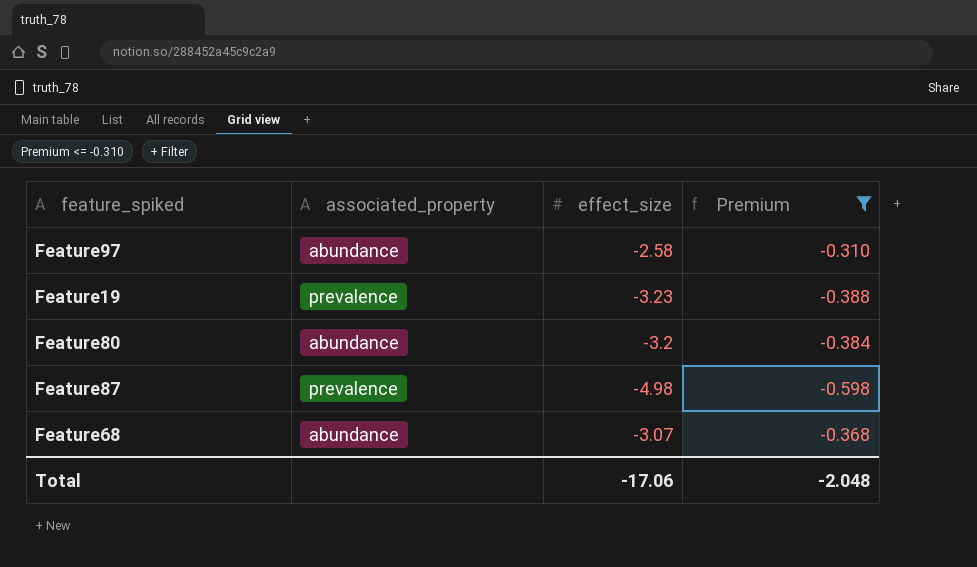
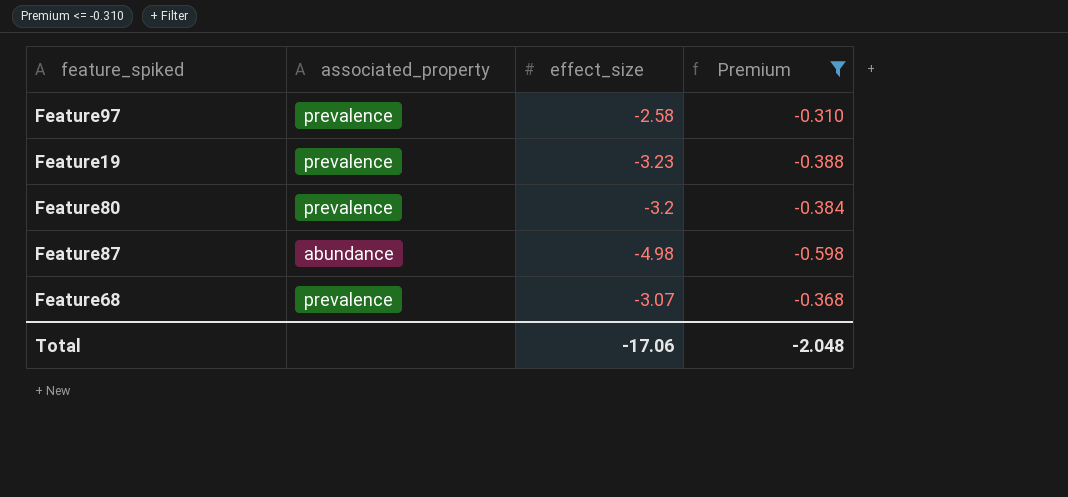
Feature97 | associated_property: abundance -> prevalence
Feature80 | associated_property: abundance -> prevalence
Feature87 | associated_property: prevalence -> abundance
Feature68 | associated_property: abundance -> prevalence

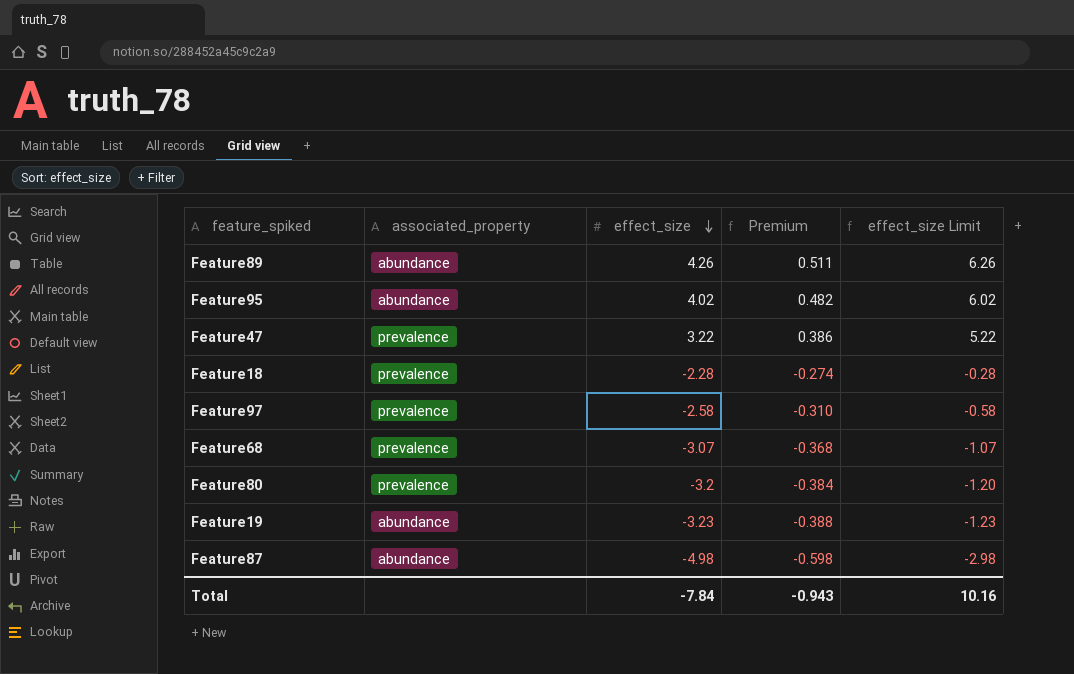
filter: Premium <= -0.310 -> none
row order: none -> effect_size descending
column effect_size Limit | formula: none -> [effect_size] + 2
Feature19 | associated_property: prevalence -> abundance
Total | effect_size: -17.06 -> -7.84
Total | Premium: -2.048 -> -0.943

